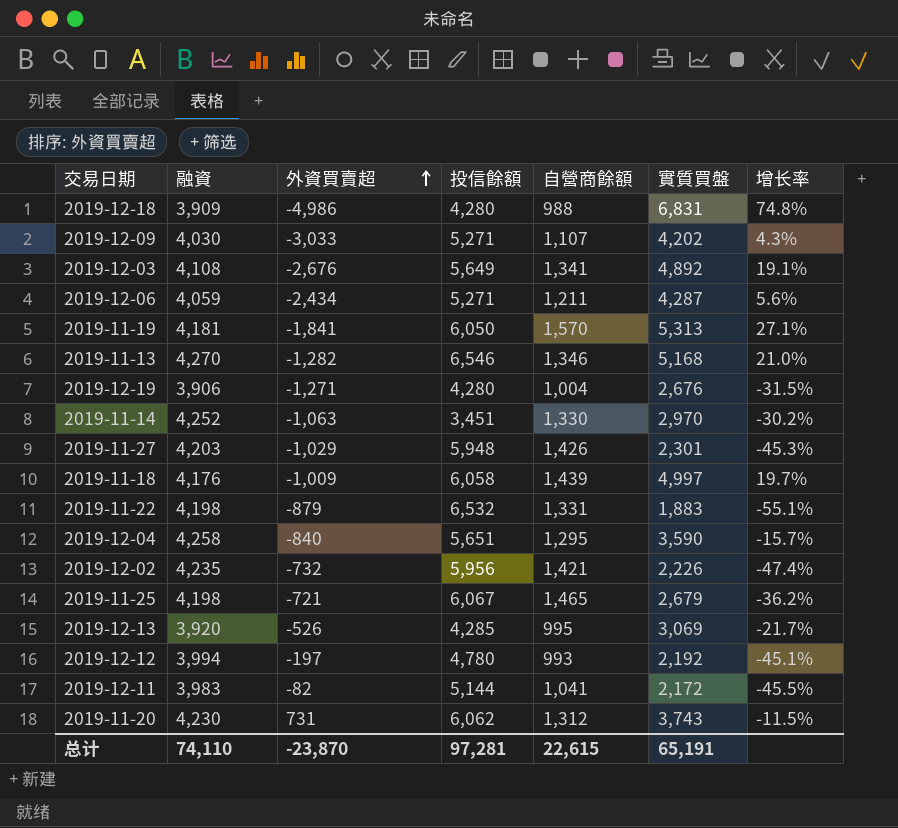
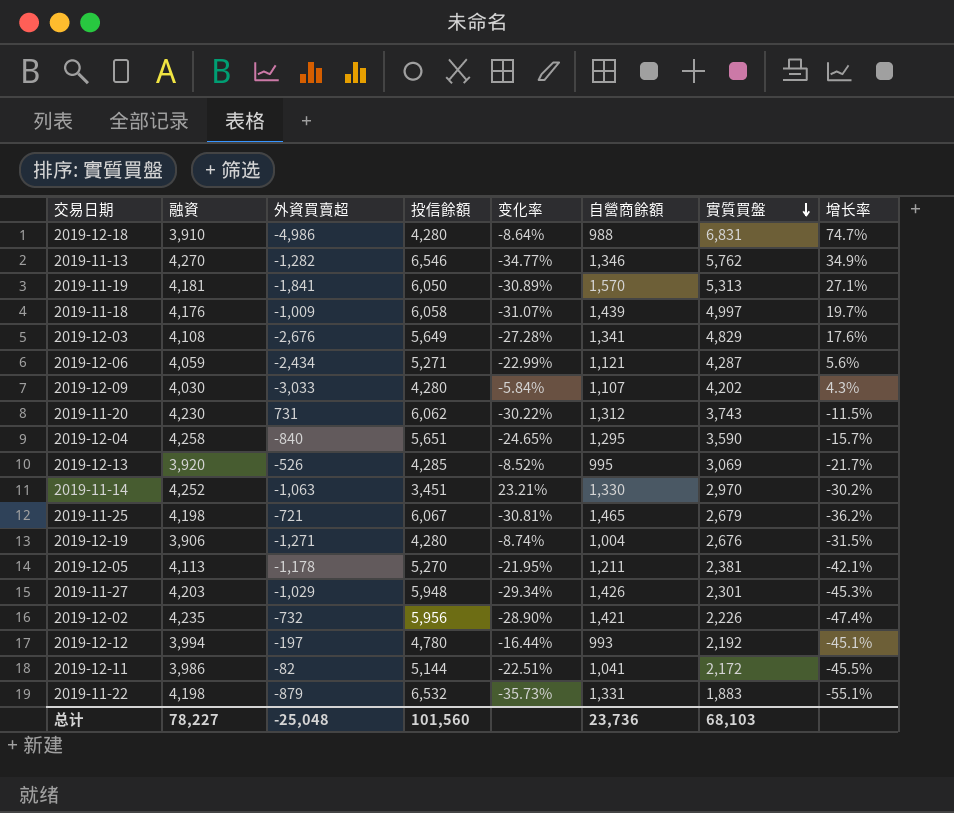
row order: 外資買賣超 ascending -> 實質買盤 descending
column 变化率 | formula: none -> ([融資] - [投信餘額]) / [投信餘額]
2019-12-18 | 融資: 3,909 -> 3,910
2019-12-18 | 增长率: 74.8% -> 74.7%
2019-11-13 | 實質買盤: 5,168 -> 5,762
2019-11-13 | 增长率: 21.0% -> 34.9%
2019-12-03 | 實質買盤: 4,892 -> 4,829
2019-12-03 | 增长率: 19.1% -> 17.6%
2019-12-06 | 自營商餘額: 1,211 -> 1,121
2019-12-09 | 投信餘額: 5,271 -> 4,280
row 2019-12-05: none -> 4,113 | -1,178 | 5,270 | -21.95% | 1,211 | 2,381 | -42.1%
2019-12-11 | 融資: 3,983 -> 3,986
总计 | 融資: 74,110 -> 78,227
总计 | 外資買賣超: -23,870 -> -25,048
总计 | 投信餘額: 97,281 -> 101,560
总计 | 自營商餘額: 22,615 -> 23,736
总计 | 實質買盤: 65,191 -> 68,103

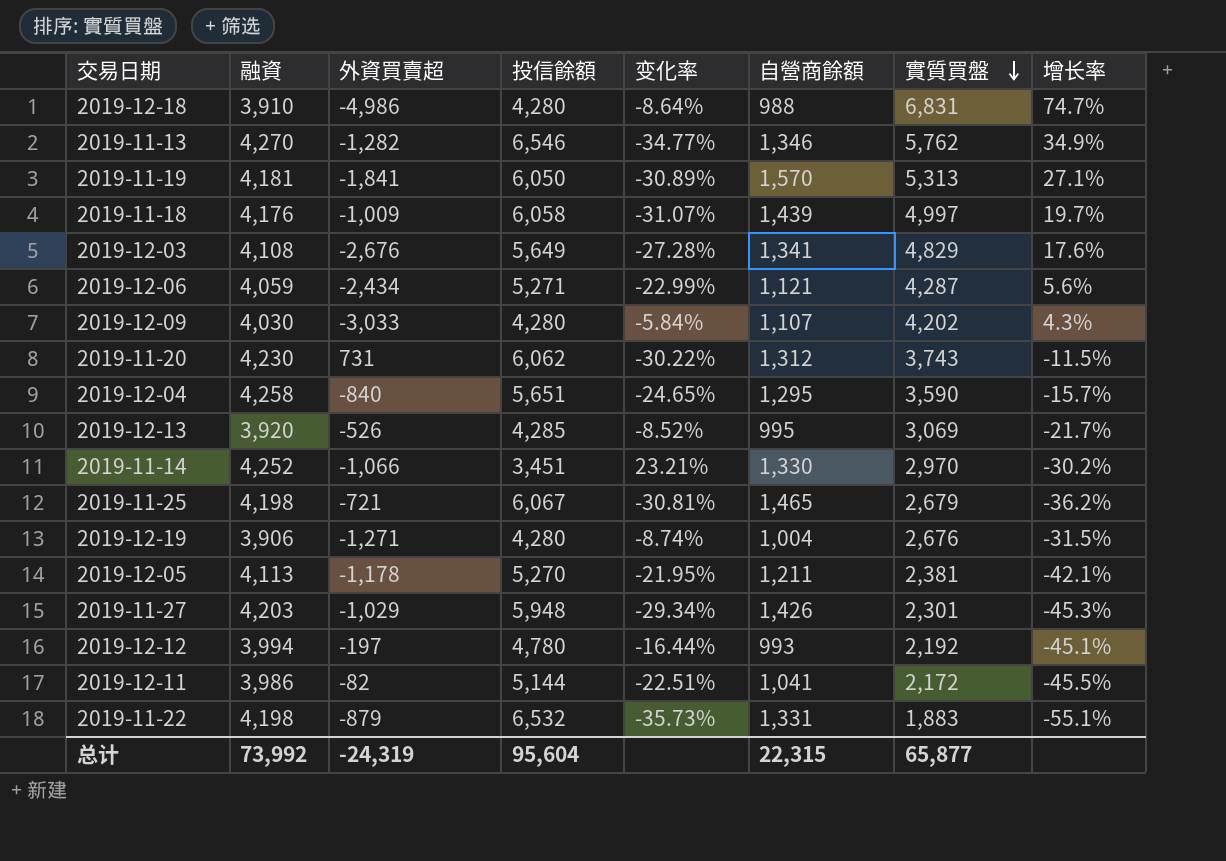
row 2019-12-02: 4,235 | -732 | 5,956 | -28.90% | 1,421 | 2,226 | -47.4% -> none
2019-11-14 | 外資買賣超: -1,063 -> -1,066
总计 | 融資: 78,227 -> 73,992
总计 | 外資買賣超: -25,048 -> -24,319
总计 | 投信餘額: 101,560 -> 95,604
总计 | 自營商餘額: 23,736 -> 22,315
总计 | 實質買盤: 68,103 -> 65,877

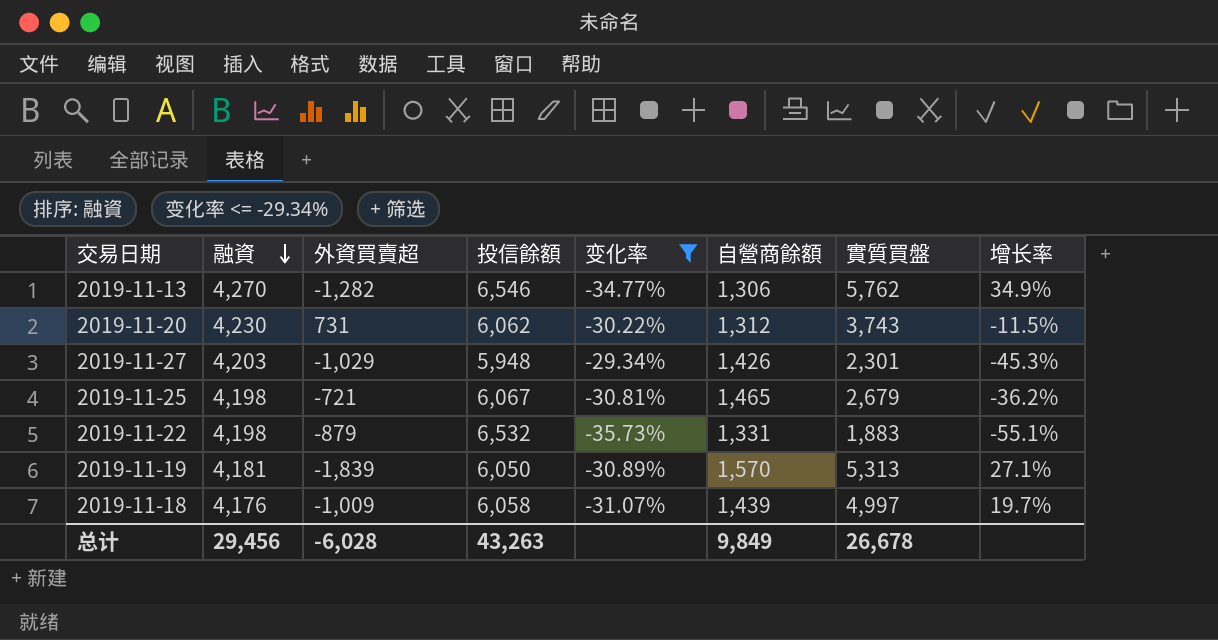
filter: none -> 变化率 <= -29.34%
row order: 實質買盤 descending -> 融資 descending
2019-11-13 | 自營商餘額: 1,346 -> 1,306
2019-11-19 | 外資買賣超: -1,841 -> -1,839
总计 | 融資: 73,992 -> 29,456
总计 | 外資買賣超: -24,319 -> -6,028
总计 | 投信餘額: 95,604 -> 43,263
总计 | 自營商餘額: 22,315 -> 9,849
总计 | 實質買盤: 65,877 -> 26,678

